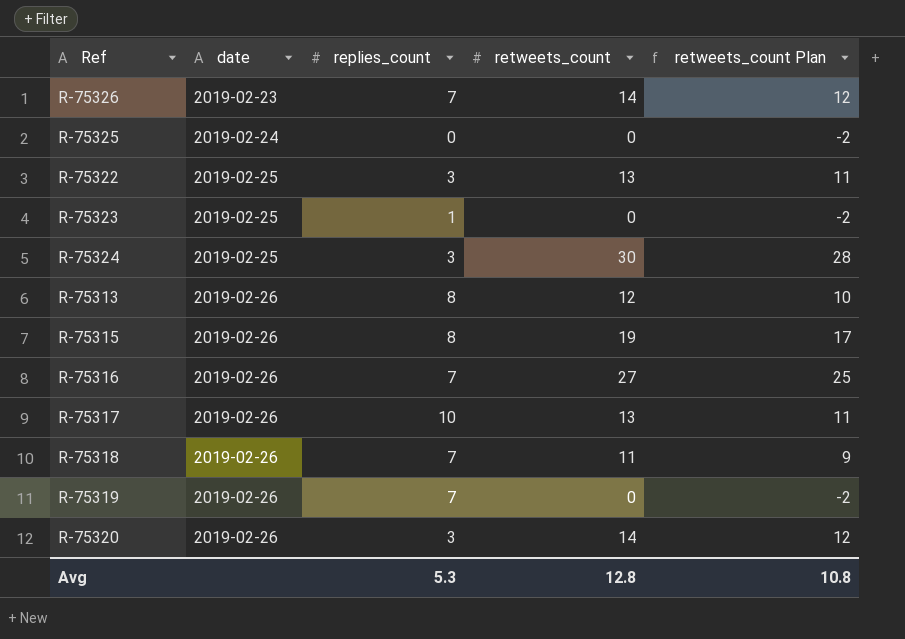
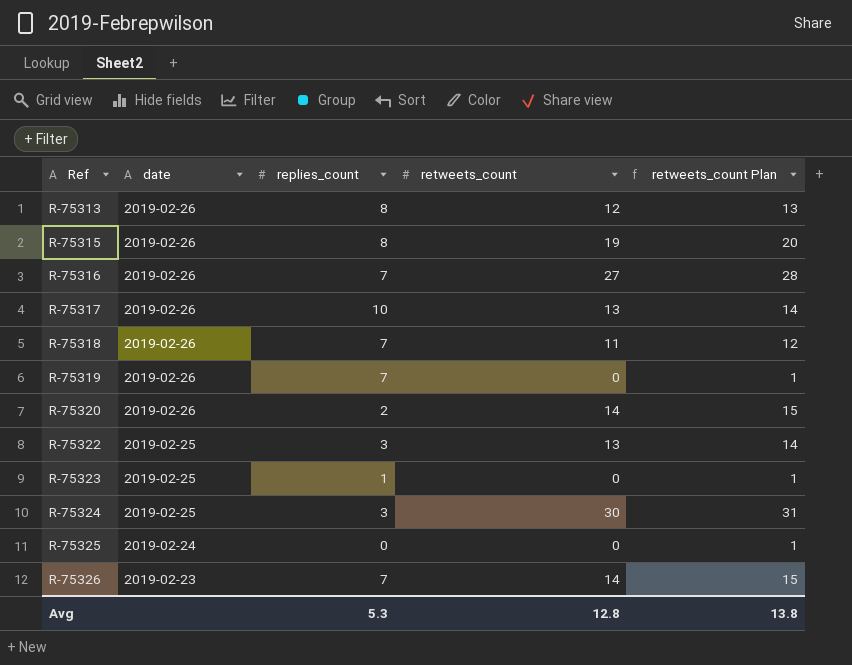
row order: date ascending -> Ref ascending
column retweets_count Plan | formula: [retweets_count] - 2 -> [retweets_count] + 1
R-75320 | replies_count: 3 -> 2
Avg | retweets_count Plan: 10.8 -> 13.8

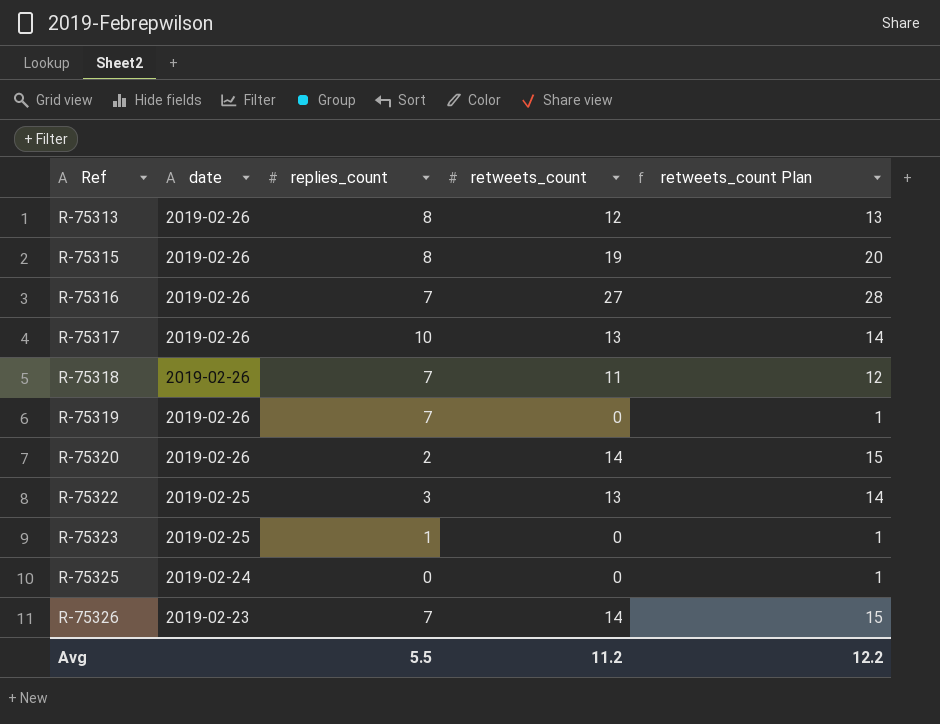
row R-75324: 2019-02-25 | 3 | 30 | 31 -> none
Avg | replies_count: 5.3 -> 5.5
Avg | retweets_count: 12.8 -> 11.2
Avg | retweets_count Plan: 13.8 -> 12.2

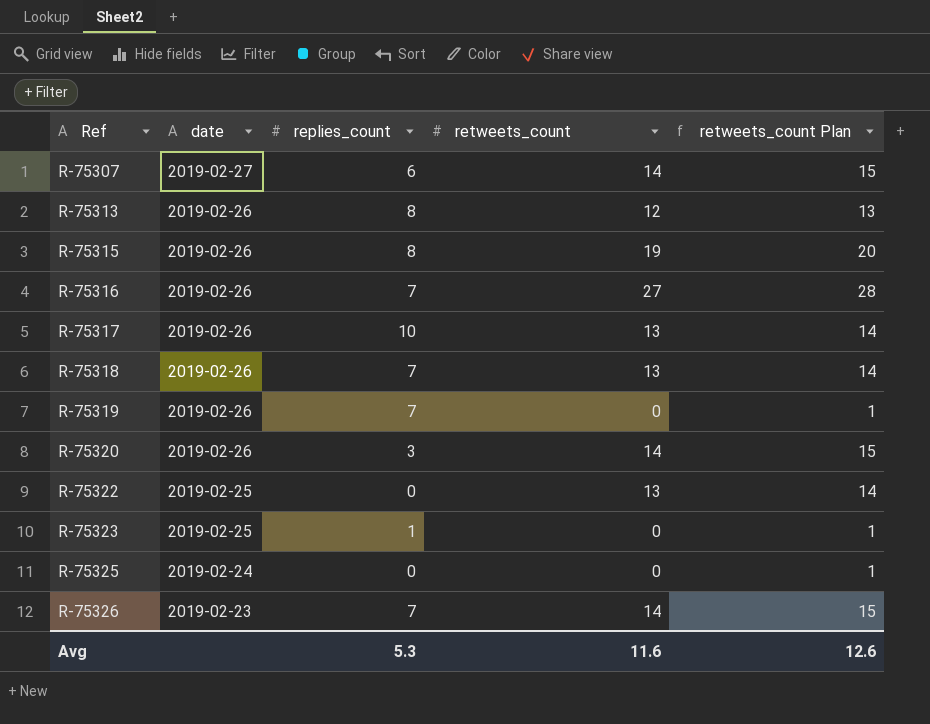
row R-75307: none -> 2019-02-27 | 6 | 14 | 15
R-75318 | retweets_count: 11 -> 13
R-75318 | retweets_count Plan: 12 -> 14
R-75320 | replies_count: 2 -> 3
R-75322 | replies_count: 3 -> 0
Avg | replies_count: 5.5 -> 5.3
Avg | retweets_count: 11.2 -> 11.6
Avg | retweets_count Plan: 12.2 -> 12.6

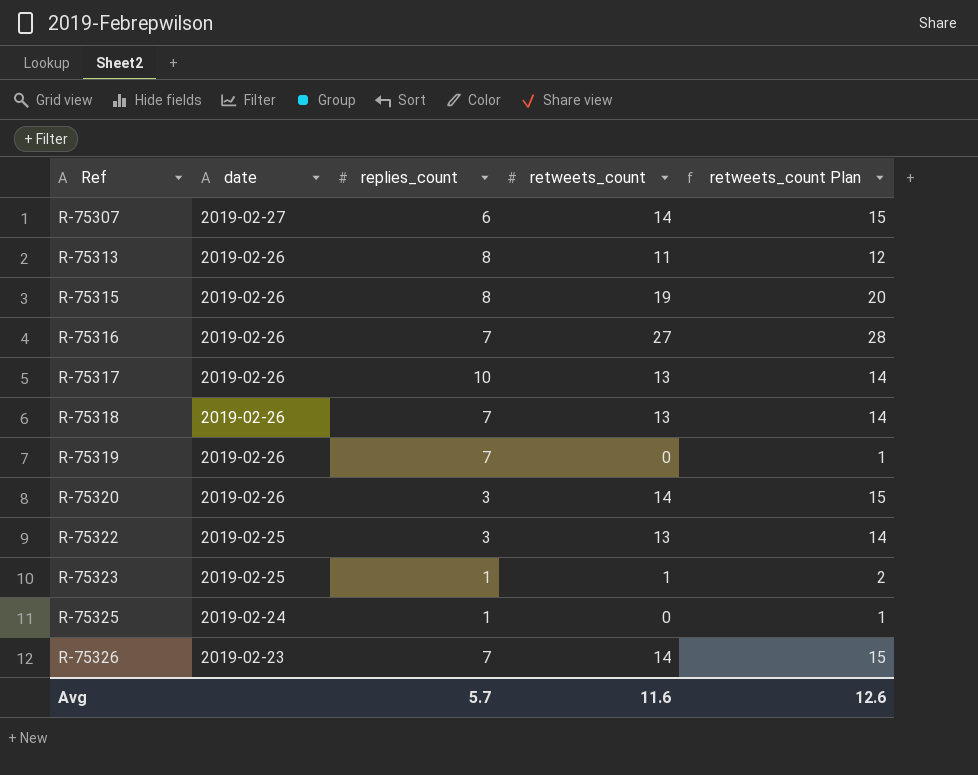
R-75313 | retweets_count: 12 -> 11
R-75313 | retweets_count Plan: 13 -> 12
R-75322 | replies_count: 0 -> 3
R-75323 | retweets_count: 0 -> 1
R-75323 | retweets_count Plan: 1 -> 2
R-75325 | replies_count: 0 -> 1
Avg | replies_count: 5.3 -> 5.7

